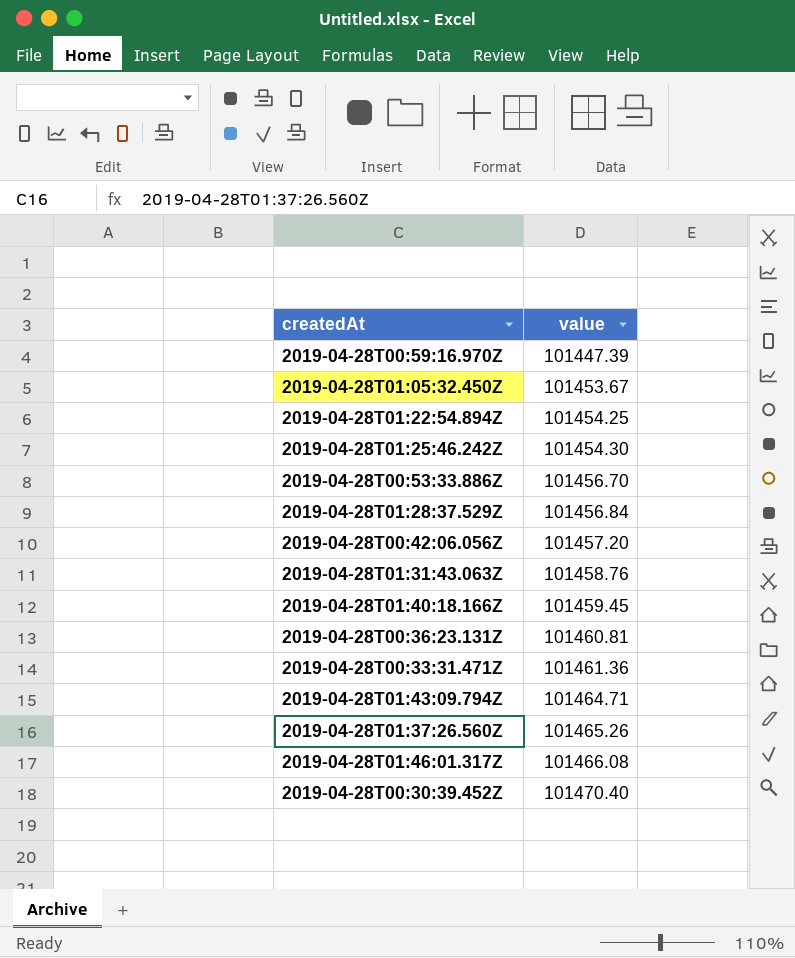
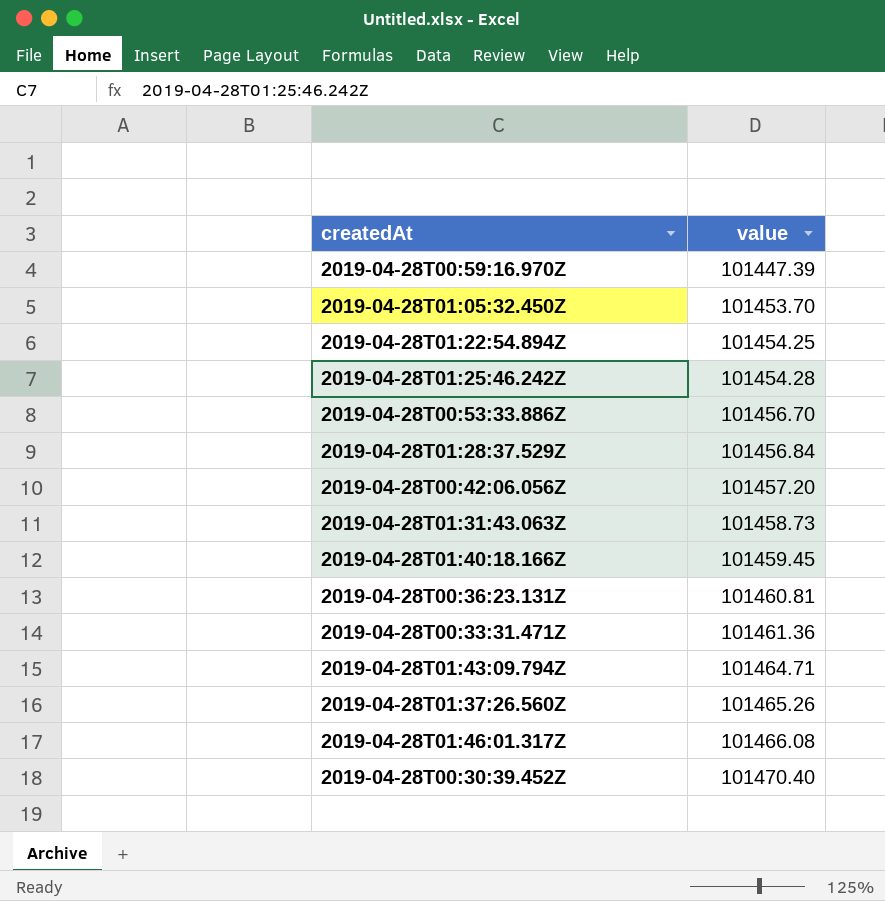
2019-04-28T01:05:32.450Z | value: 101453.67 -> 101453.70
2019-04-28T01:25:46.242Z | value: 101454.30 -> 101454.28
2019-04-28T01:31:43.063Z | value: 101458.76 -> 101458.73

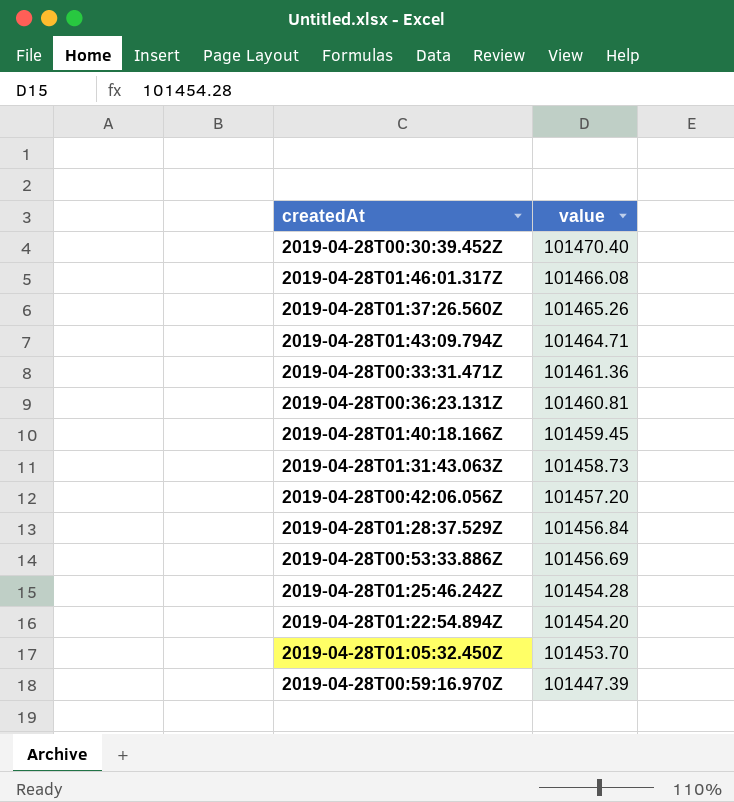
row order: value ascending -> value descending
2019-04-28T00:53:33.886Z | value: 101456.70 -> 101456.69
2019-04-28T01:22:54.894Z | value: 101454.25 -> 101454.20

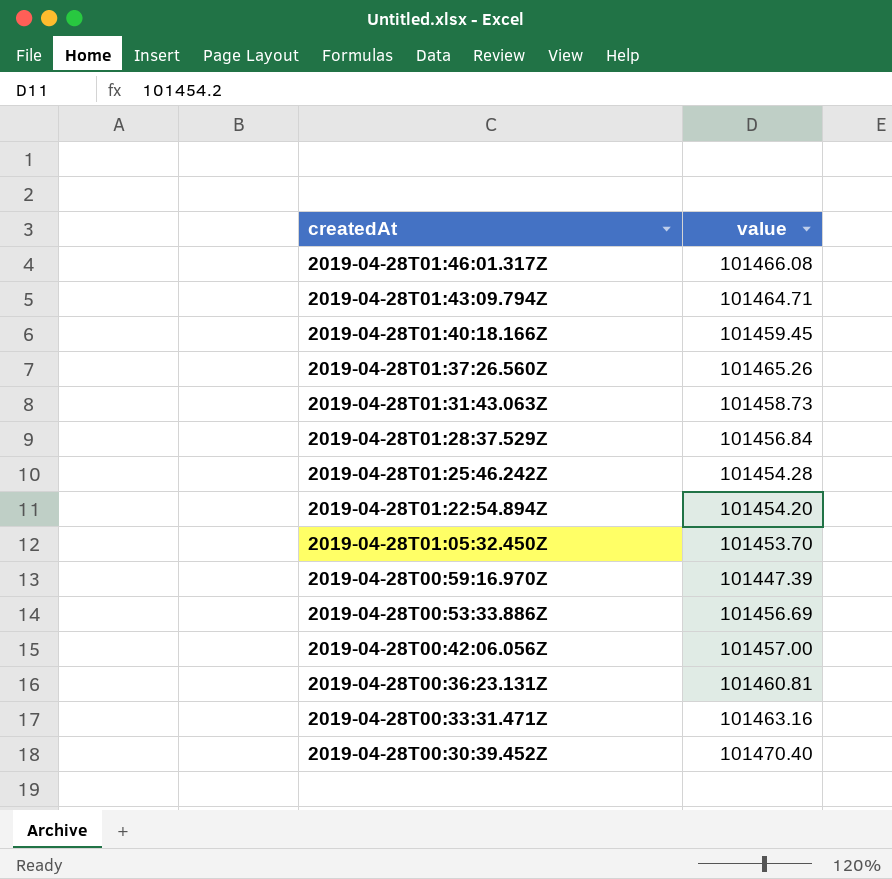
row order: value descending -> createdAt descending
2019-04-28T00:42:06.056Z | value: 101457.20 -> 101457.00
2019-04-28T00:33:31.471Z | value: 101461.36 -> 101463.16

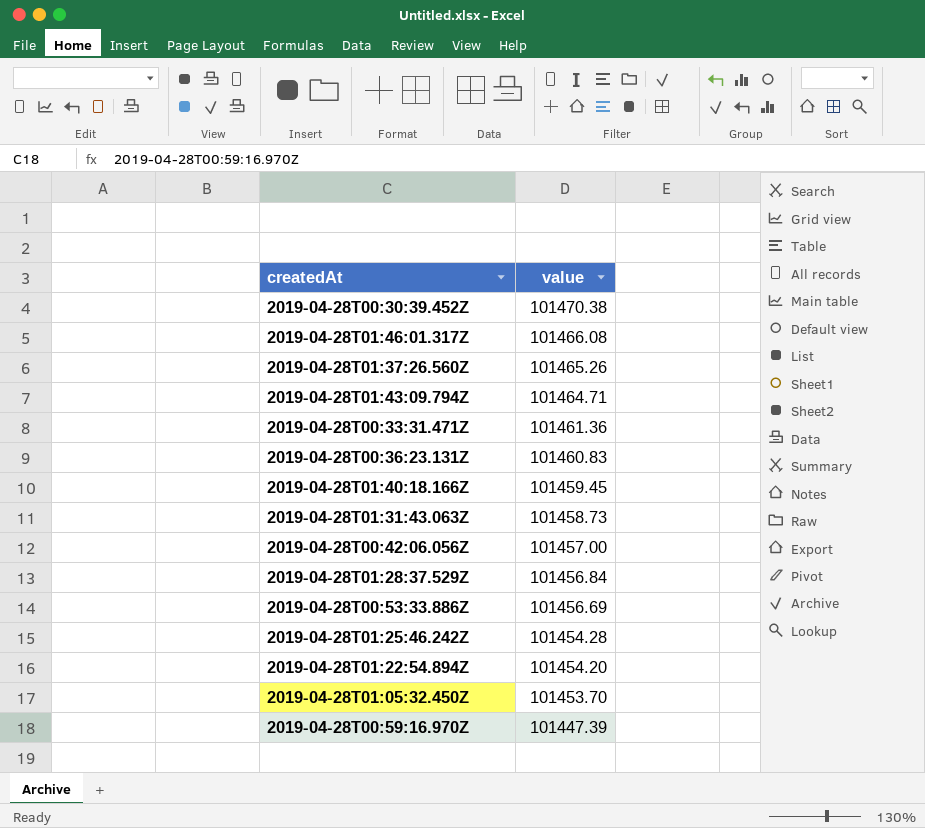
row order: createdAt descending -> value descending
2019-04-28T00:30:39.452Z | value: 101470.40 -> 101470.38
2019-04-28T00:33:31.471Z | value: 101463.16 -> 101461.36
2019-04-28T00:36:23.131Z | value: 101460.81 -> 101460.83

